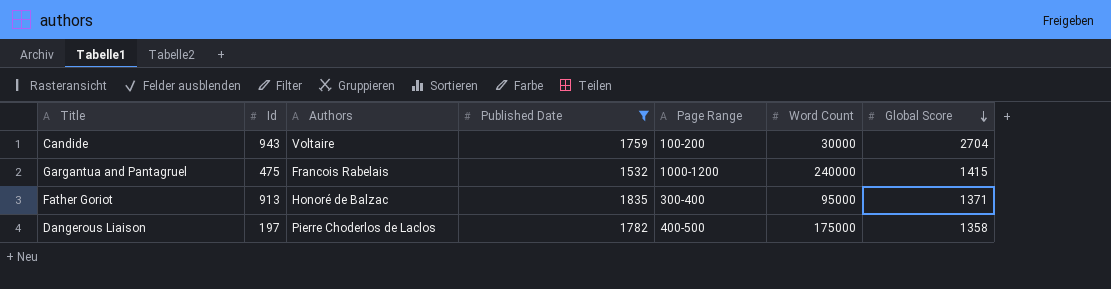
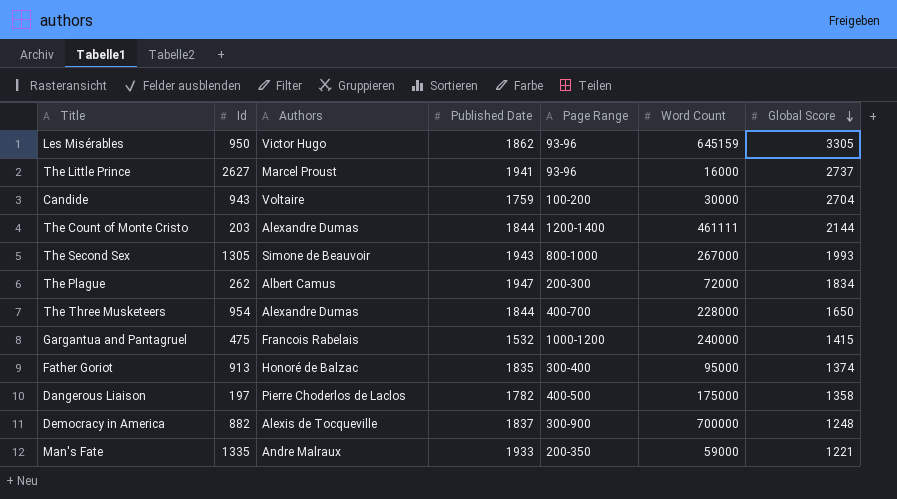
filter: Published Date <= 1835 -> none
Father Goriot | Global Score: 1371 -> 1374

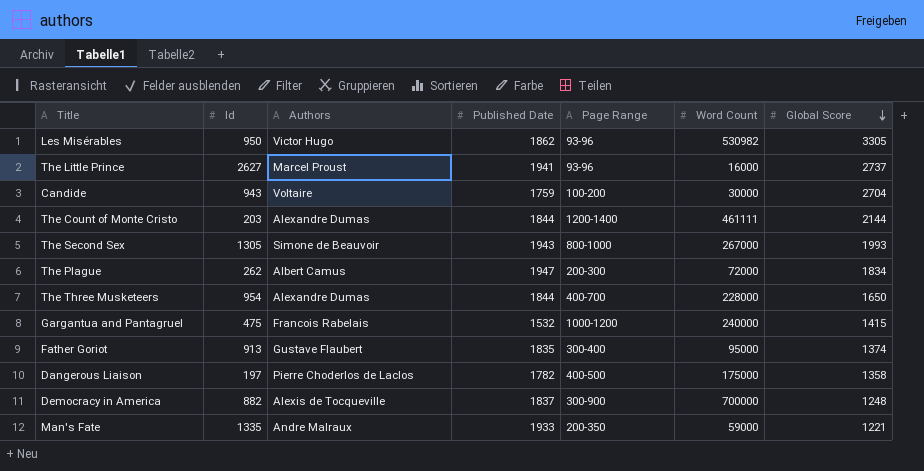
Les Misérables | Word Count: 645159 -> 530982
Father Goriot | Authors: Honoré de Balzac -> Gustave Flaubert

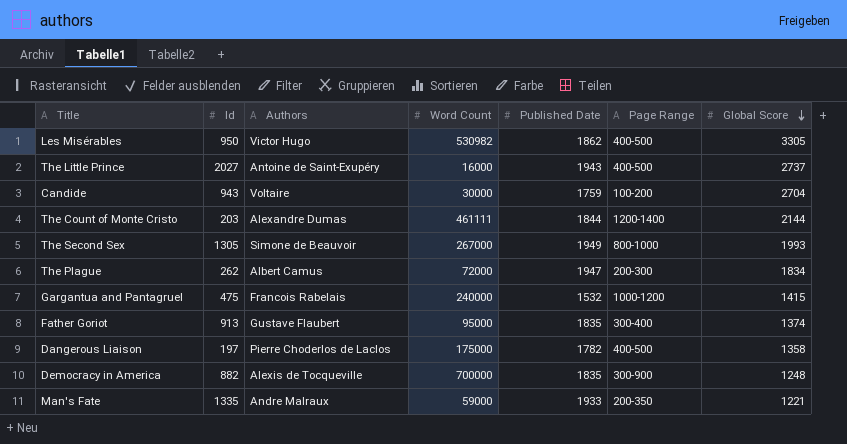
column Word Count | position: 6 -> 4
row The Three Musketeers: 954 | Alexandre Dumas | 1844 | 400-700 | 228000 | 1650 -> none
Les Misérables | Page Range: 93-96 -> 400-500
The Little Prince | Id: 2627 -> 2027
The Little Prince | Authors: Marcel Proust -> Antoine de Saint-Exupéry
The Little Prince | Published Date: 1941 -> 1943
The Little Prince | Page Range: 93-96 -> 400-500
The Second Sex | Published Date: 1943 -> 1949
Democracy in America | Published Date: 1837 -> 1835

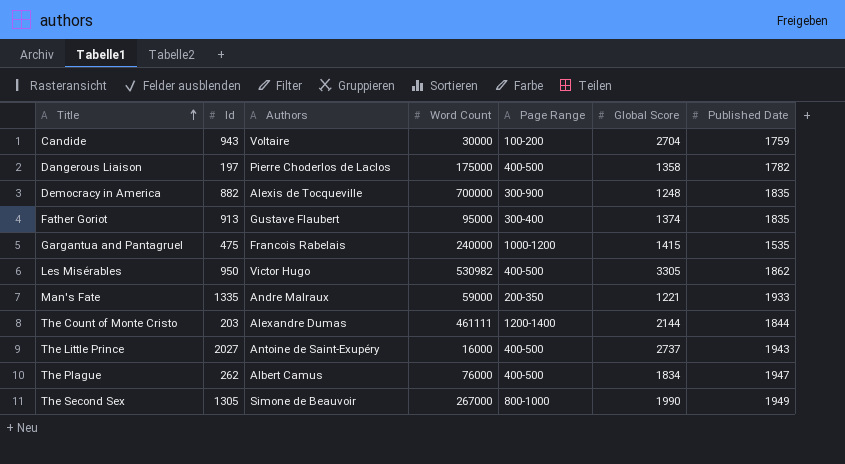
row order: Global Score descending -> Title ascending
column Published Date | position: 5 -> 7
Gargantua and Pantagruel | Published Date: 1532 -> 1535
The Plague | Word Count: 72000 -> 76000
The Plague | Page Range: 200-300 -> 400-500
The Second Sex | Global Score: 1993 -> 1990

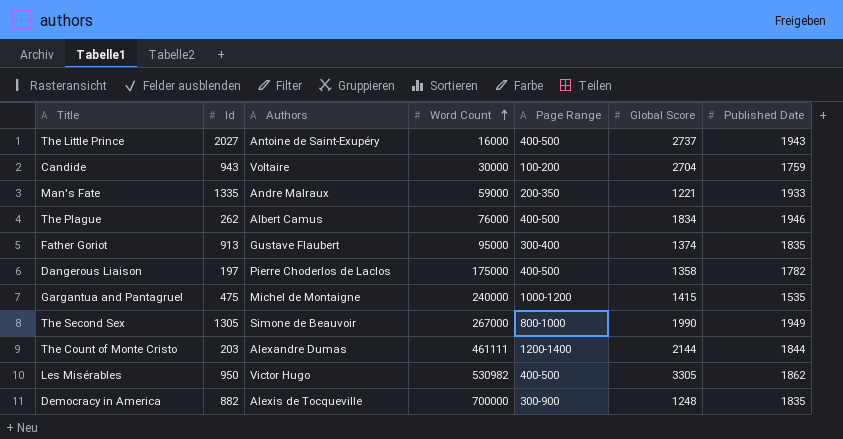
row order: Title ascending -> Word Count ascending
The Plague | Published Date: 1947 -> 1946
Gargantua and Pantagruel | Authors: Francois Rabelais -> Michel de Montaigne

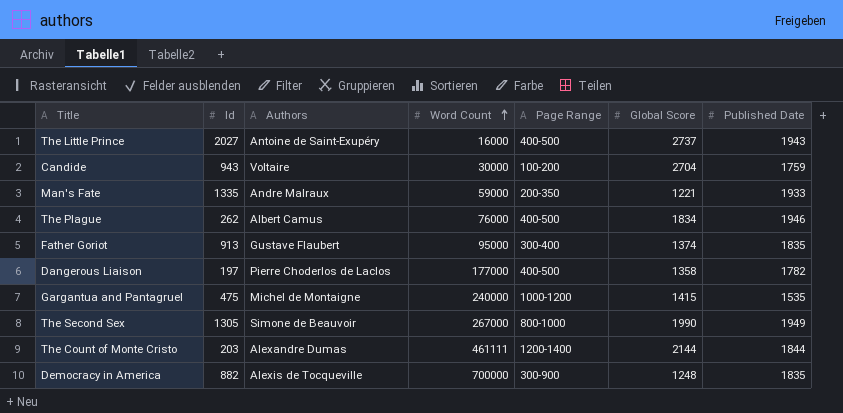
row Les Misérables: 950 | Victor Hugo | 530982 | 400-500 | 3305 | 1862 -> none
Dangerous Liaison | Word Count: 175000 -> 177000

